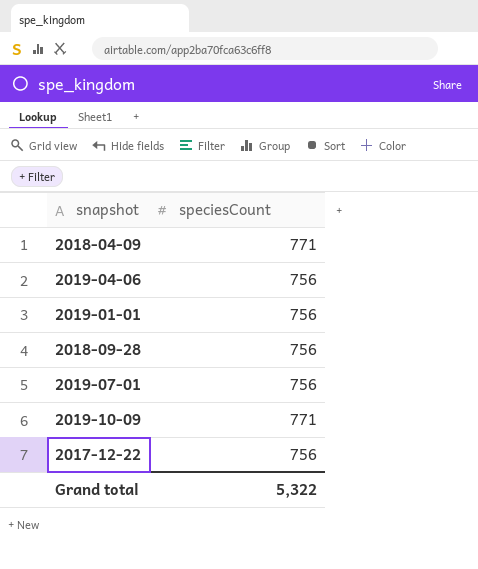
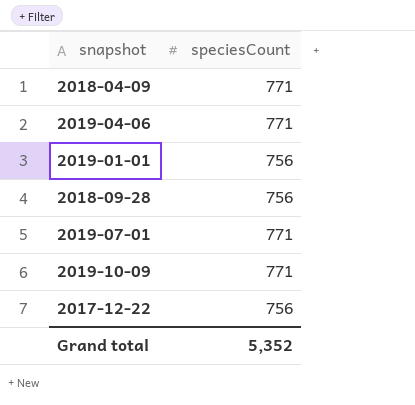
2019-04-06 | speciesCount: 756 -> 771
2019-07-01 | speciesCount: 756 -> 771
Grand total | speciesCount: 5,322 -> 5,352

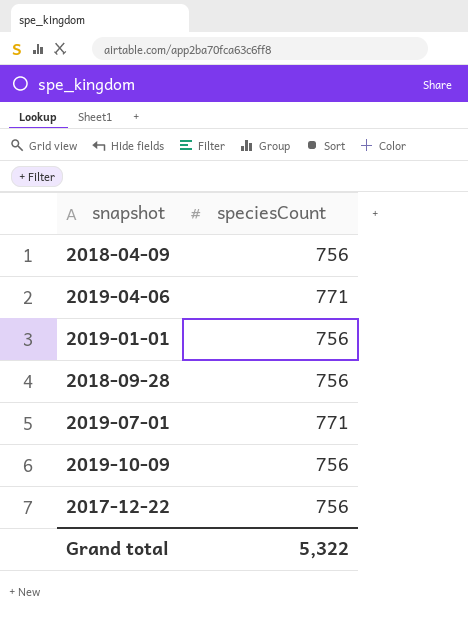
2018-04-09 | speciesCount: 771 -> 756
2019-10-09 | speciesCount: 771 -> 756
Grand total | speciesCount: 5,352 -> 5,322

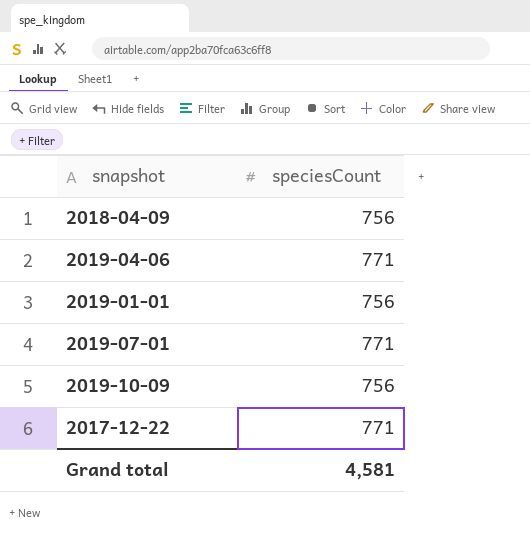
row 2018-09-28: 756 -> none
2017-12-22 | speciesCount: 756 -> 771
Grand total | speciesCount: 5,322 -> 4,581

